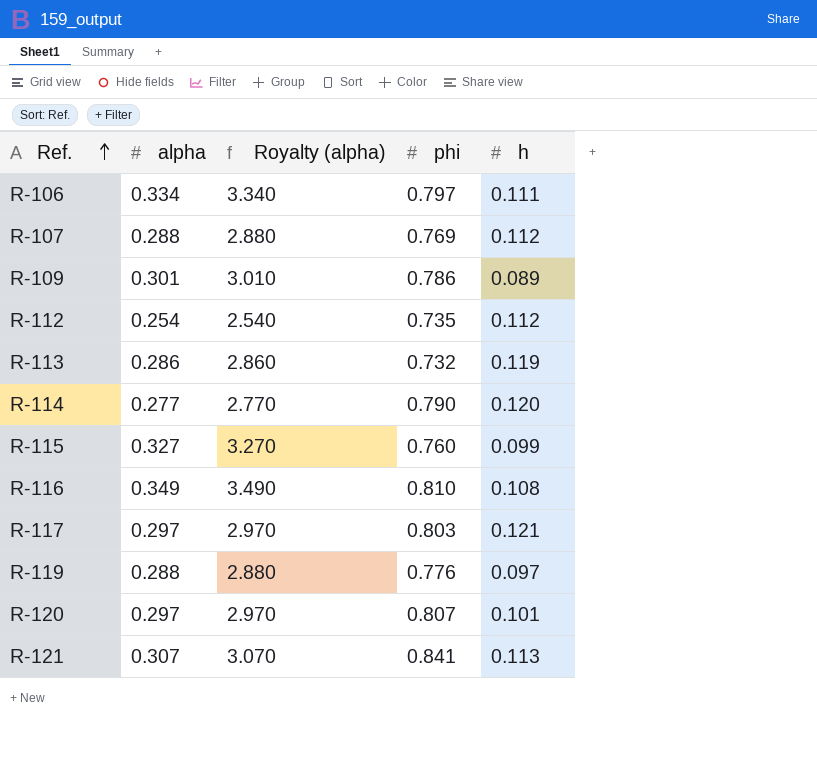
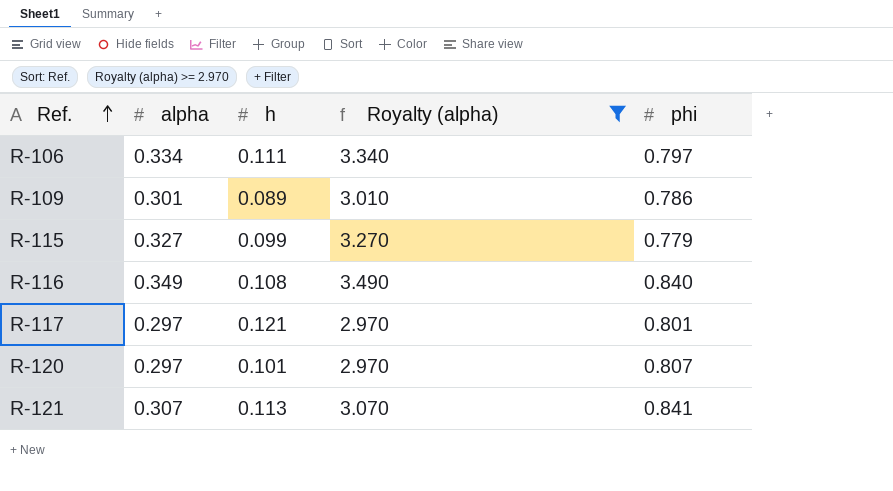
filter: none -> Royalty (alpha) >= 2.970
column h | position: 5 -> 3
R-115 | phi: 0.760 -> 0.779
R-116 | phi: 0.810 -> 0.840
R-117 | phi: 0.803 -> 0.801

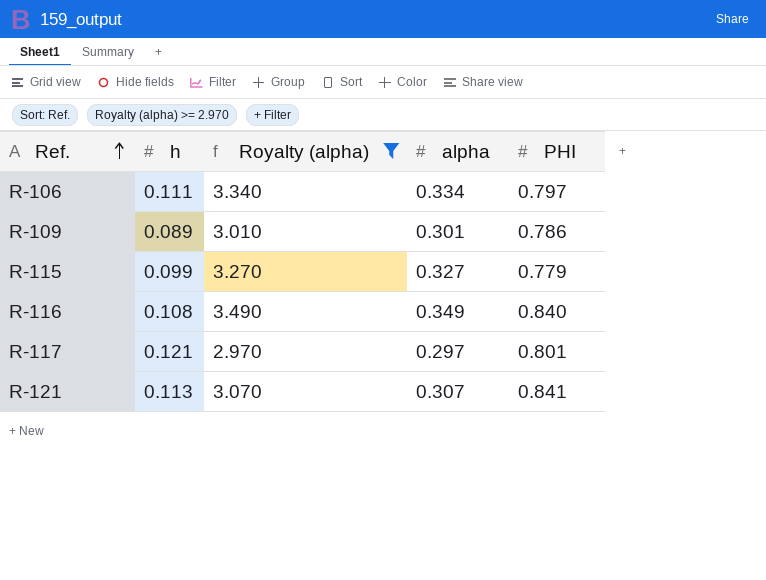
column alpha | position: 2 -> 4
column name: phi -> PHI
row R-120: 0.297 | 0.101 | 2.970 | 0.807 -> none

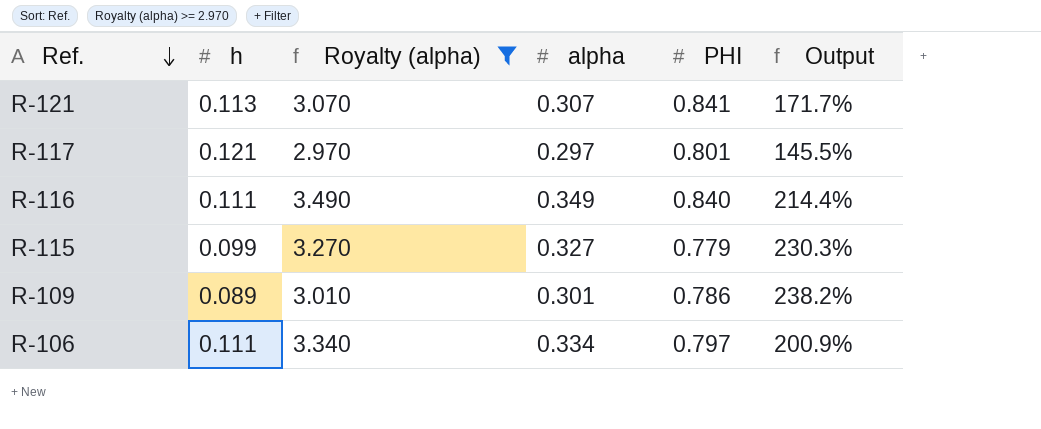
row order: Ref. ascending -> Ref. descending
column Output | formula: none -> ([alpha] - [h]) / [h]
R-116 | h: 0.108 -> 0.111

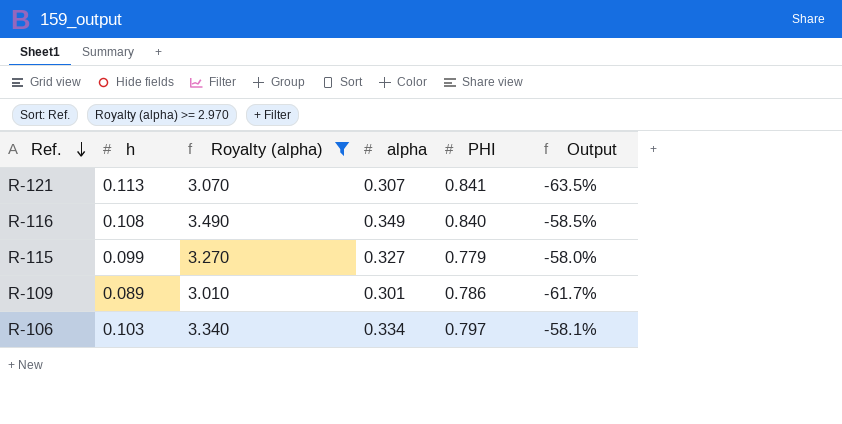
column Output | formula: ([alpha] - [h]) / [h] -> ([alpha] - [PHI]) / [PHI]
row R-117: 0.121 | 2.970 | 0.297 | 0.801 | 145.5% -> none
R-116 | h: 0.111 -> 0.108
R-106 | h: 0.111 -> 0.103

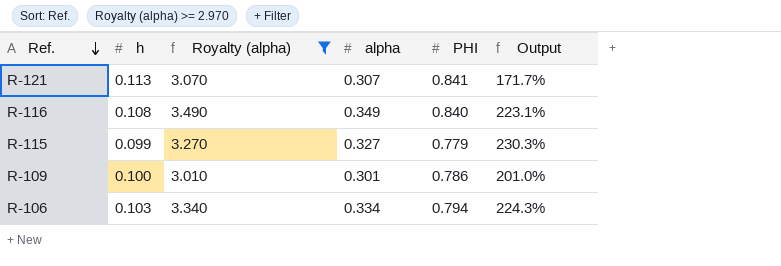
column Output | formula: ([alpha] - [PHI]) / [PHI] -> ([alpha] - [h]) / [h]
R-109 | h: 0.089 -> 0.100
R-106 | PHI: 0.797 -> 0.794

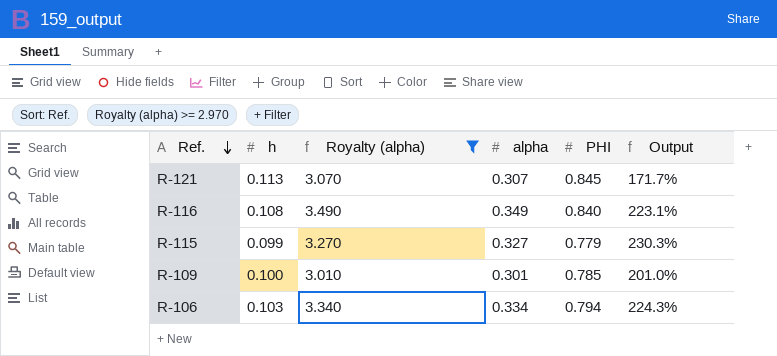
R-121 | PHI: 0.841 -> 0.845
R-109 | PHI: 0.786 -> 0.785

